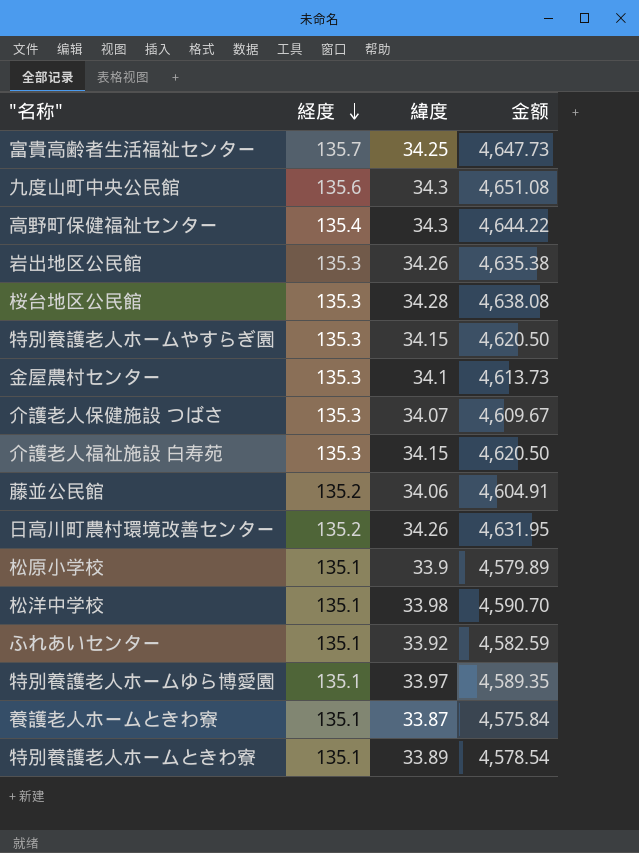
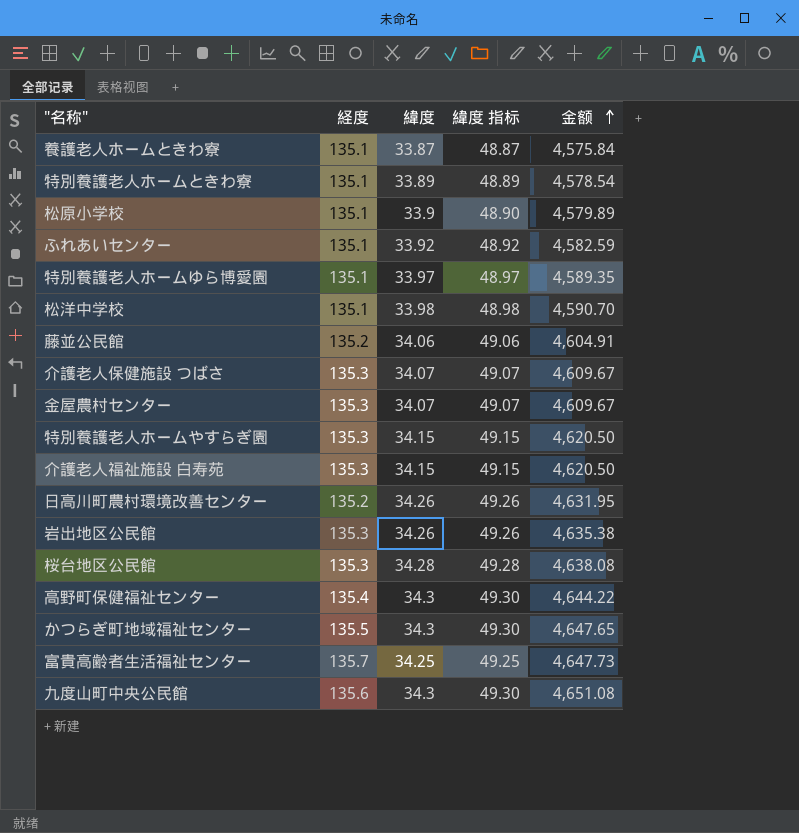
row order: 経度 descending -> 金额 ascending
column 緯度 指标 | formula: none -> [緯度] + 15
金屋農村センター | 緯度: 34.1 -> 34.07
金屋農村センター | 金额: 4,613.73 -> 4,609.67
row かつらぎ町地域福祉センター: none -> 135.5 | 34.3 | 49.30 | 4,647.65

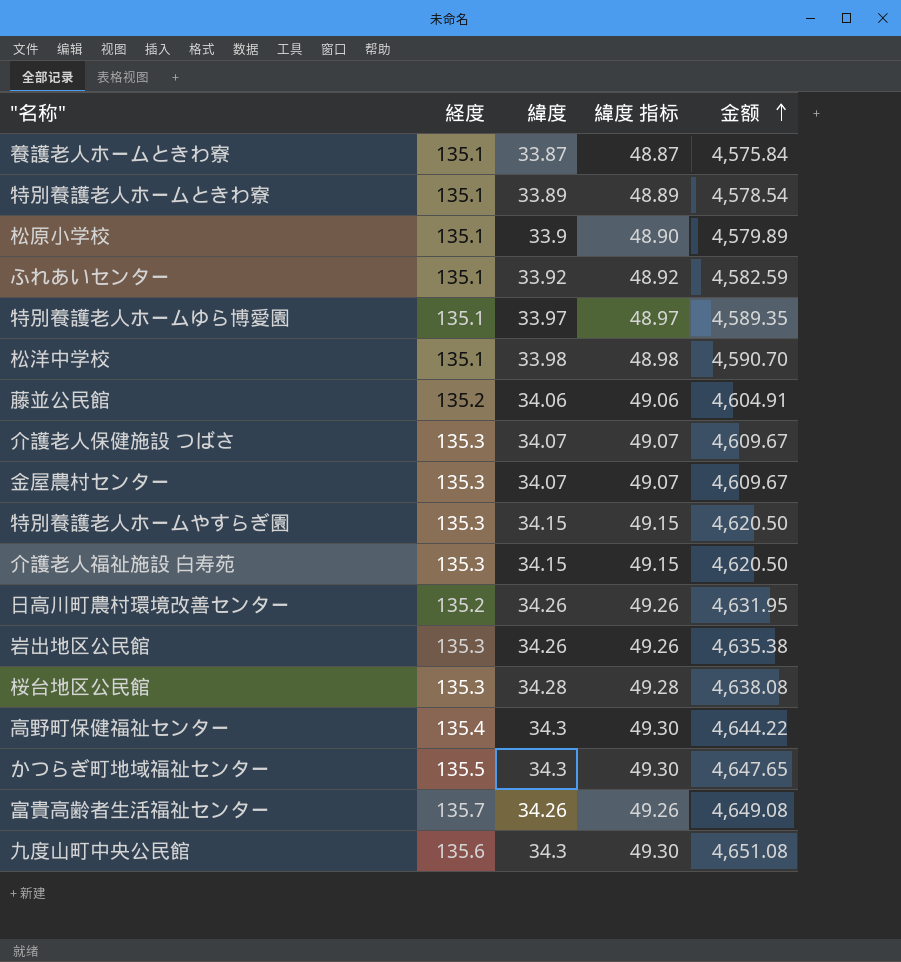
富貴高齢者生活福祉センター | 緯度: 34.25 -> 34.26
富貴高齢者生活福祉センター | 緯度 指标: 49.25 -> 49.26
富貴高齢者生活福祉センター | 金额: 4,647.73 -> 4,649.08

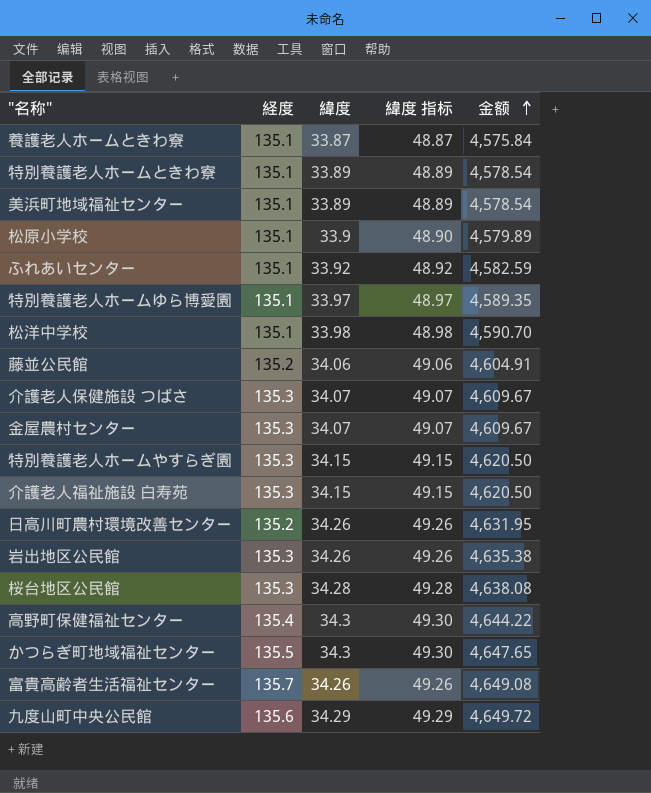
row 美浜町地域福祉センター: none -> 135.1 | 33.89 | 48.89 | 4,578.54
九度山町中央公民館 | 緯度: 34.3 -> 34.29
九度山町中央公民館 | 緯度 指标: 49.30 -> 49.29
九度山町中央公民館 | 金额: 4,651.08 -> 4,649.72

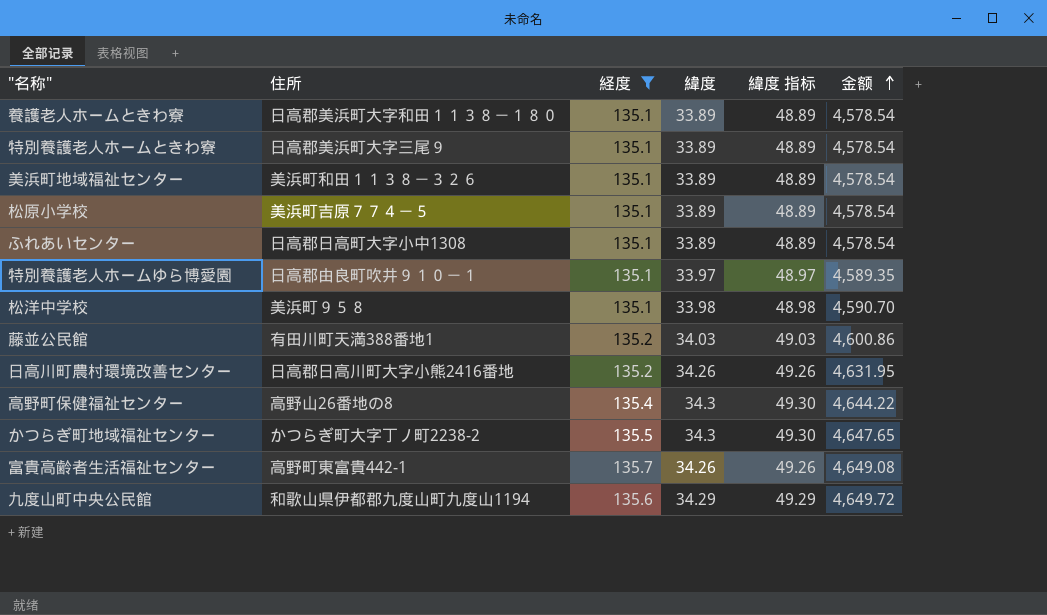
filter: none -> 経度 != 135.3
column 住所 | position: none -> 2
養護老人ホームときわ寮 | 緯度: 33.87 -> 33.89
養護老人ホームときわ寮 | 緯度 指标: 48.87 -> 48.89
養護老人ホームときわ寮 | 金额: 4,575.84 -> 4,578.54
松原小学校 | 緯度: 33.9 -> 33.89
松原小学校 | 緯度 指标: 48.90 -> 48.89
松原小学校 | 金额: 4,579.89 -> 4,578.54
ふれあいセンター | 緯度: 33.92 -> 33.89
ふれあいセンター | 緯度 指标: 48.92 -> 48.89
ふれあいセンター | 金额: 4,582.59 -> 4,578.54
藤並公民館 | 緯度: 34.06 -> 34.03
藤並公民館 | 緯度 指标: 49.06 -> 49.03
藤並公民館 | 金额: 4,604.91 -> 4,600.86

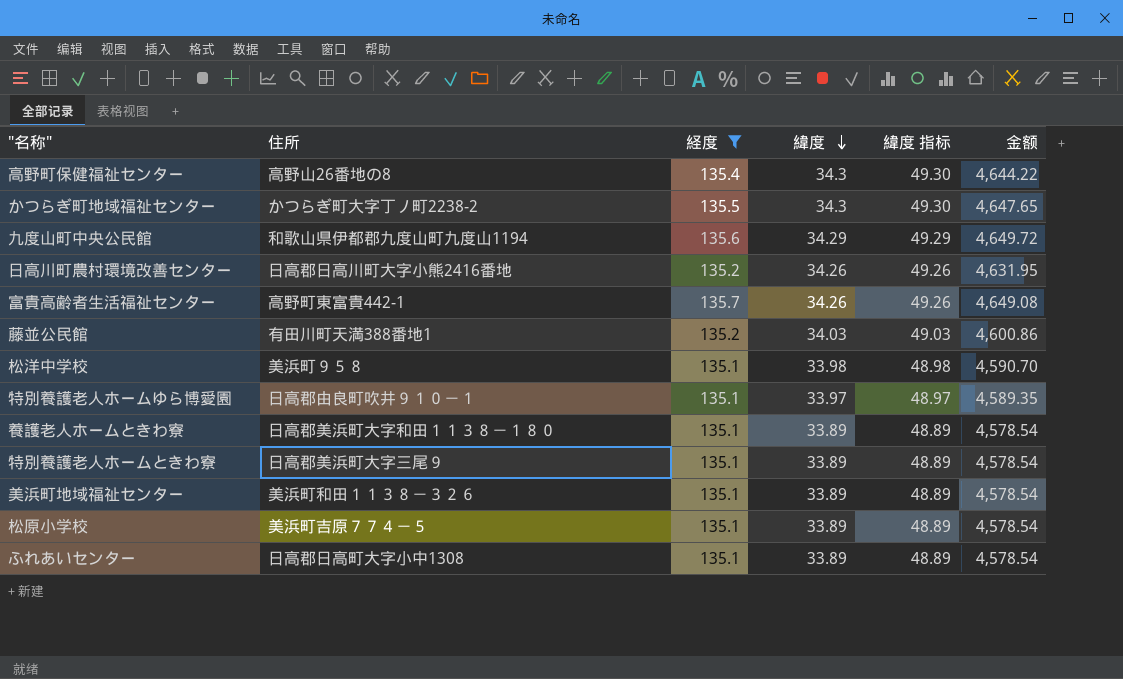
row order: 金额 ascending -> 緯度 descending

